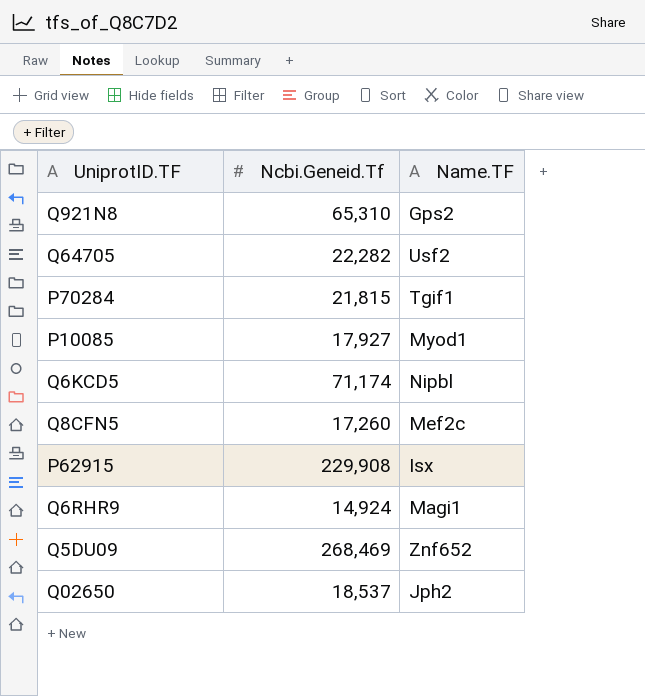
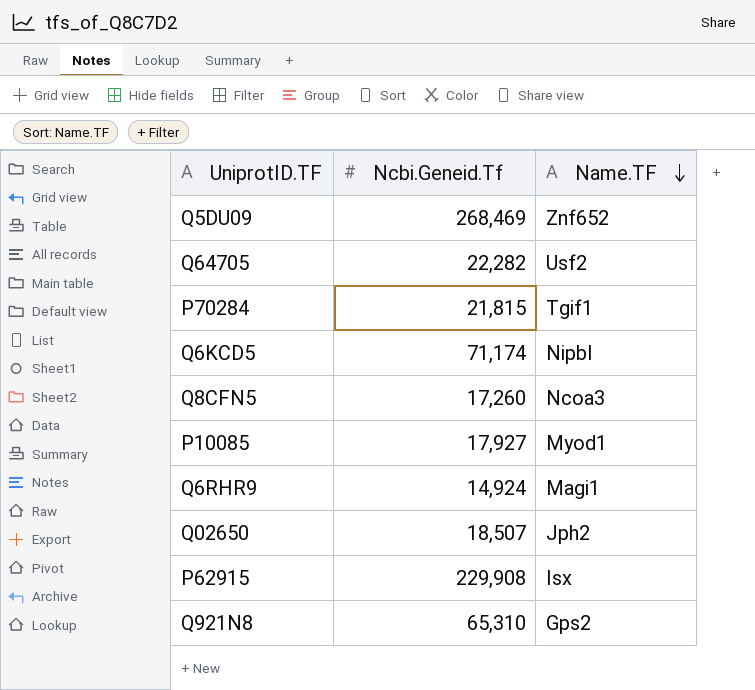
row order: none -> Name.TF descending
Q8CFN5 | Name.TF: Mef2c -> Ncoa3
Q02650 | Ncbi.Geneid.Tf: 18,537 -> 18,507

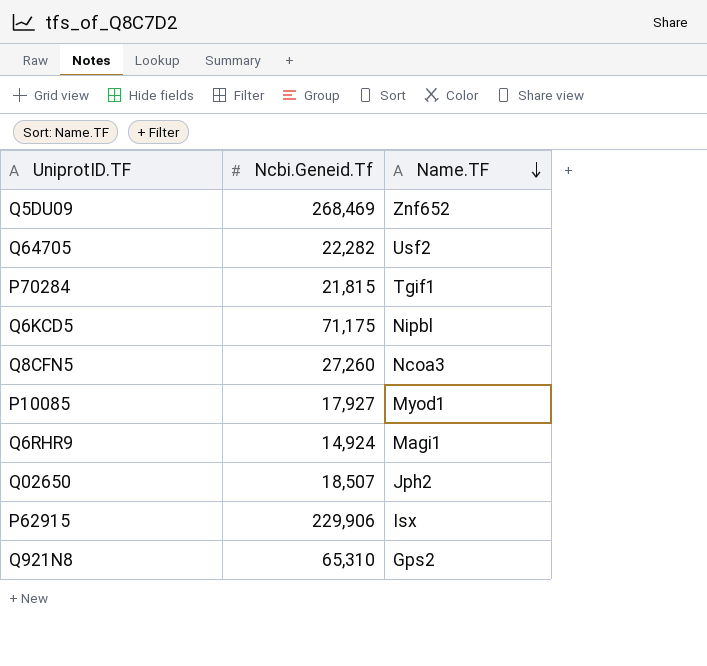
Q6KCD5 | Ncbi.Geneid.Tf: 71,174 -> 71,175
Q8CFN5 | Ncbi.Geneid.Tf: 17,260 -> 27,260
P62915 | Ncbi.Geneid.Tf: 229,908 -> 229,906

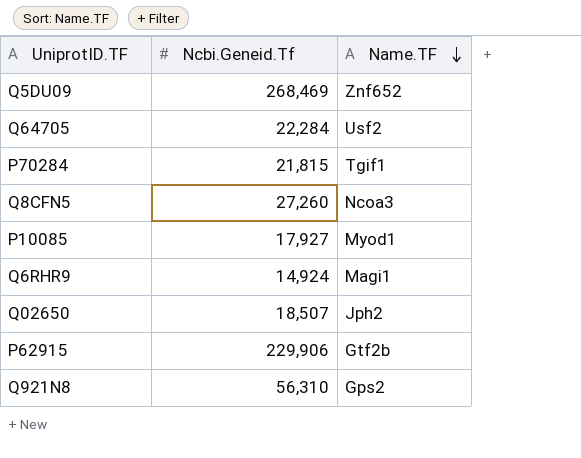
row Q6KCD5: 71,175 | Nipbl -> none
Q64705 | Ncbi.Geneid.Tf: 22,282 -> 22,284
P62915 | Name.TF: Isx -> Gtf2b
Q921N8 | Ncbi.Geneid.Tf: 65,310 -> 56,310

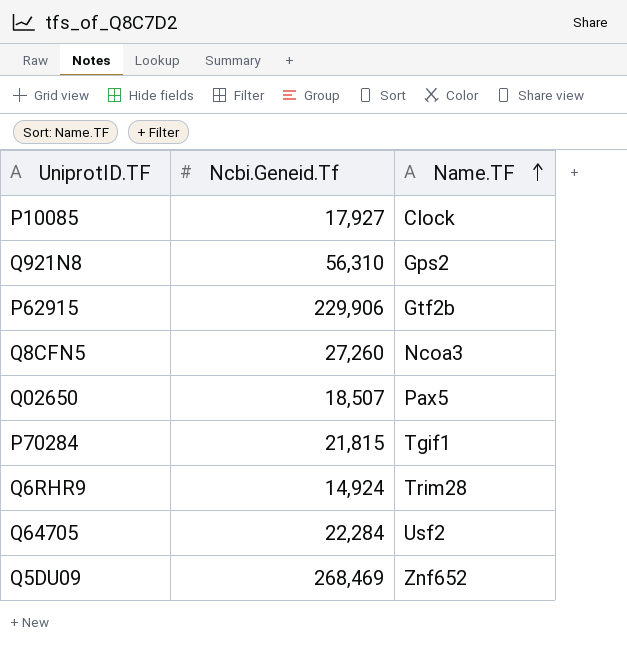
row order: Name.TF descending -> Name.TF ascending
P10085 | Name.TF: Myod1 -> Clock
Q02650 | Name.TF: Jph2 -> Pax5
Q6RHR9 | Name.TF: Magi1 -> Trim28

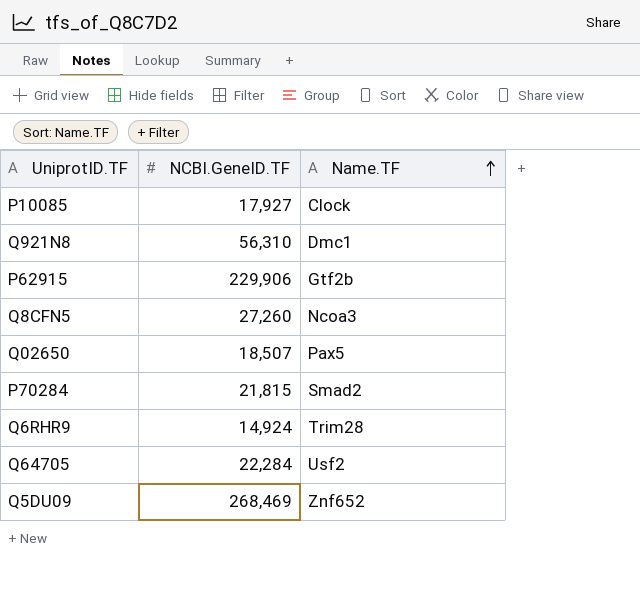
column name: Ncbi.Geneid.Tf -> NCBI.GeneID.TF
Q921N8 | Name.TF: Gps2 -> Dmc1
P70284 | Name.TF: Tgif1 -> Smad2

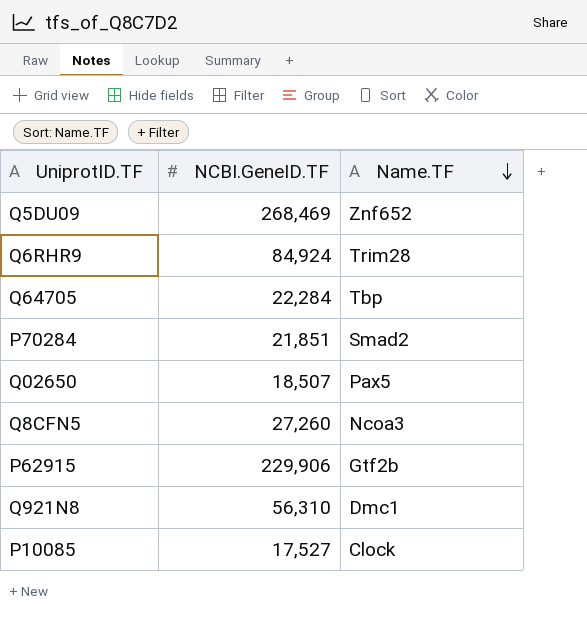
row order: Name.TF ascending -> Name.TF descending
Q6RHR9 | NCBI.GeneID.TF: 14,924 -> 84,924
Q64705 | Name.TF: Usf2 -> Tbp
P70284 | NCBI.GeneID.TF: 21,815 -> 21,851
P10085 | NCBI.GeneID.TF: 17,927 -> 17,527

